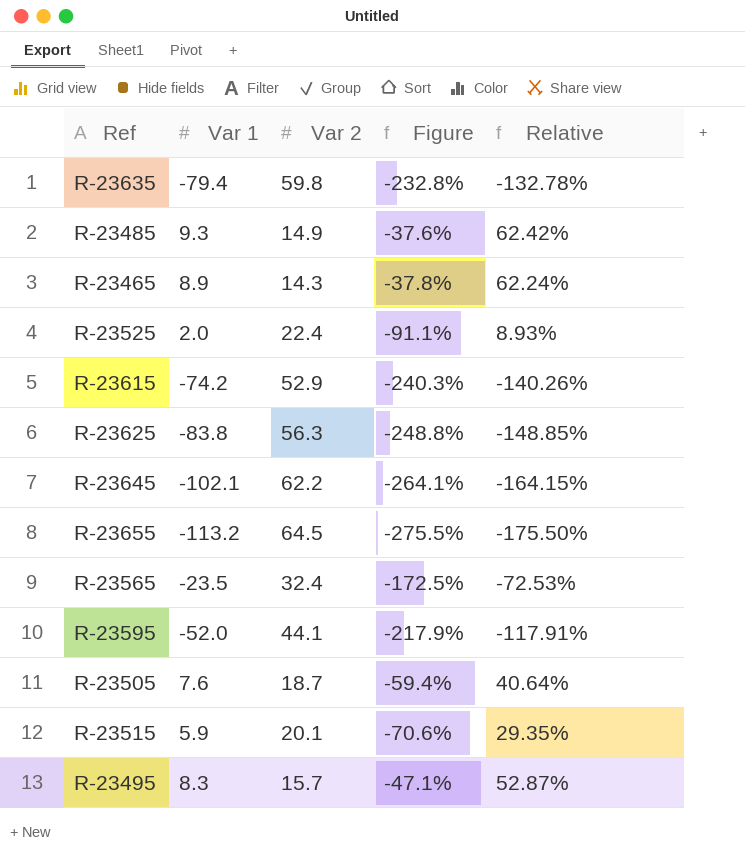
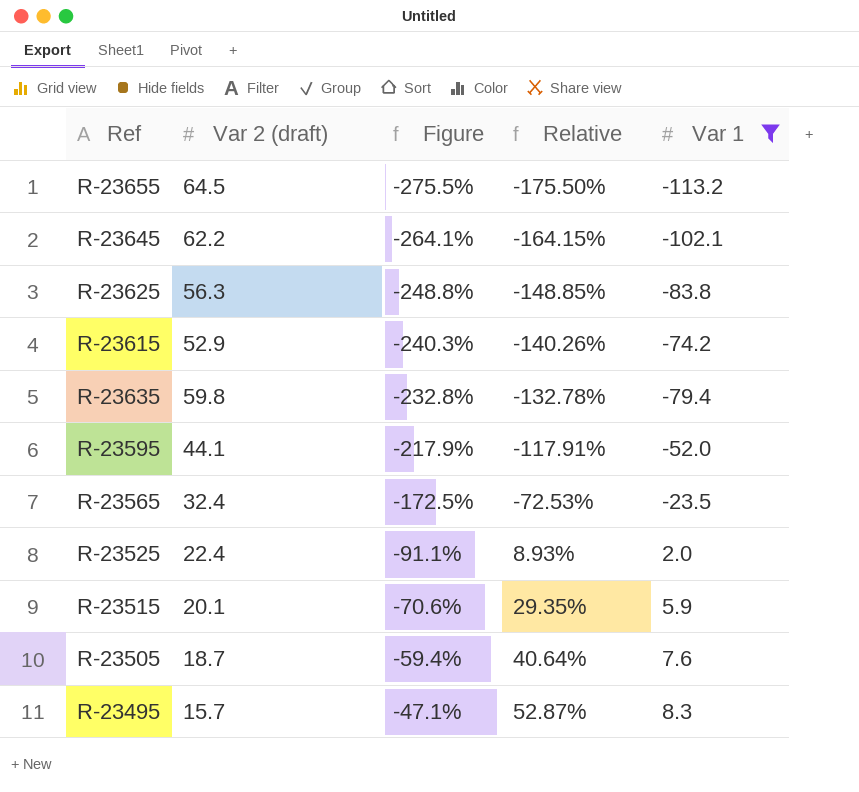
filter: none -> Var 1 <= 8.3
row order: none -> Figure ascending
column name: Var 2 -> Var 2 (draft)
column Var 1 | position: 2 -> 5

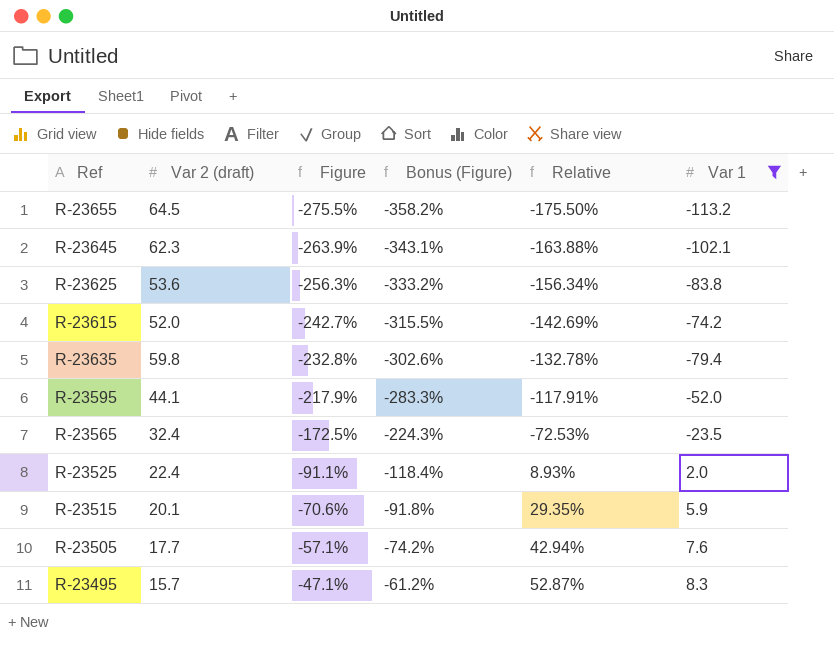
column Bonus (Figure) | formula: none -> [Figure] * 1.3
R-23645 | Var 2 (draft): 62.2 -> 62.3
R-23645 | Figure: -264.1% -> -263.9%
R-23645 | Relative: -164.15% -> -163.88%
R-23625 | Var 2 (draft): 56.3 -> 53.6
R-23625 | Figure: -248.8% -> -256.3%
R-23625 | Relative: -148.85% -> -156.34%
R-23615 | Var 2 (draft): 52.9 -> 52.0
R-23615 | Figure: -240.3% -> -242.7%
R-23615 | Relative: -140.26% -> -142.69%
R-23505 | Var 2 (draft): 18.7 -> 17.7
R-23505 | Figure: -59.4% -> -57.1%
R-23505 | Relative: 40.64% -> 42.94%

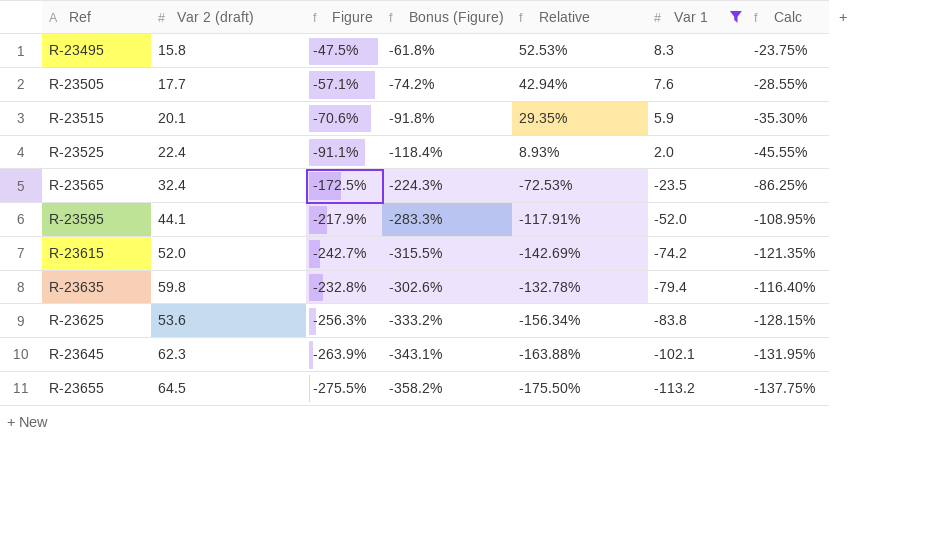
row order: Figure ascending -> Var 1 descending
column Calc | formula: none -> [Figure] * 0.5
R-23495 | Var 2 (draft): 15.7 -> 15.8
R-23495 | Figure: -47.1% -> -47.5%
R-23495 | Bonus (Figure): -61.2% -> -61.8%
R-23495 | Relative: 52.87% -> 52.53%

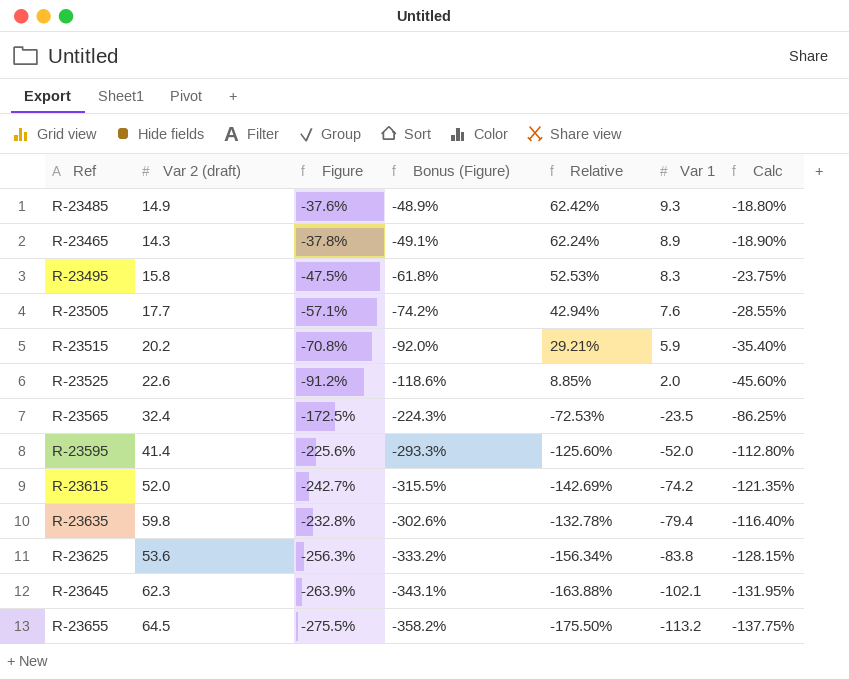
filter: Var 1 <= 8.3 -> none
R-23515 | Var 2 (draft): 20.1 -> 20.2
R-23515 | Figure: -70.6% -> -70.8%
R-23515 | Bonus (Figure): -91.8% -> -92.0%
R-23515 | Relative: 29.35% -> 29.21%
R-23515 | Calc: -35.30% -> -35.40%
R-23525 | Var 2 (draft): 22.4 -> 22.6
R-23525 | Figure: -91.1% -> -91.2%
R-23525 | Bonus (Figure): -118.4% -> -118.6%
R-23525 | Relative: 8.93% -> 8.85%
R-23525 | Calc: -45.55% -> -45.60%
R-23595 | Var 2 (draft): 44.1 -> 41.4
R-23595 | Figure: -217.9% -> -225.6%
R-23595 | Bonus (Figure): -283.3% -> -293.3%
R-23595 | Relative: -117.91% -> -125.60%
R-23595 | Calc: -108.95% -> -112.80%

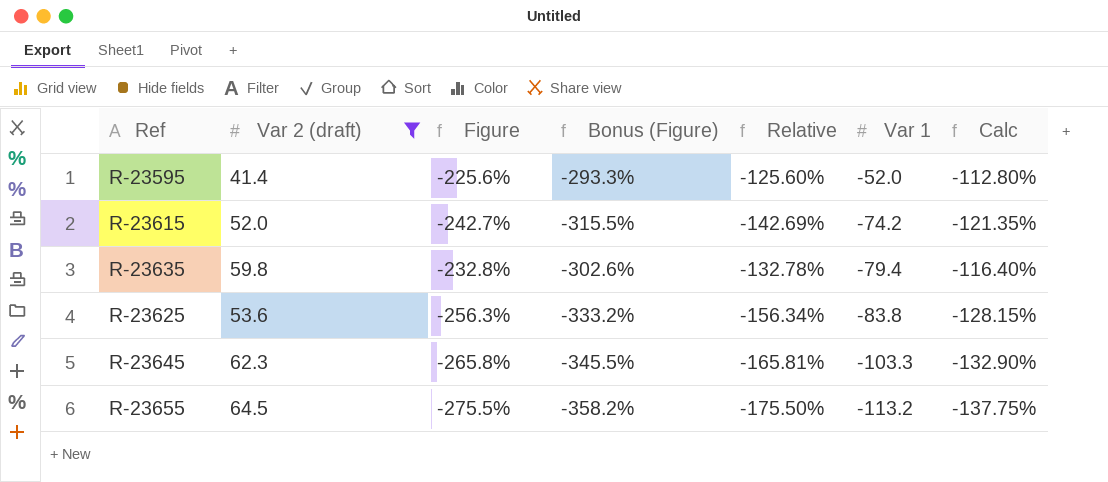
filter: none -> Var 2 (draft) >= 41.4
R-23645 | Figure: -263.9% -> -265.8%
R-23645 | Bonus (Figure): -343.1% -> -345.5%
R-23645 | Relative: -163.88% -> -165.81%
R-23645 | Var 1: -102.1 -> -103.3
R-23645 | Calc: -131.95% -> -132.90%

